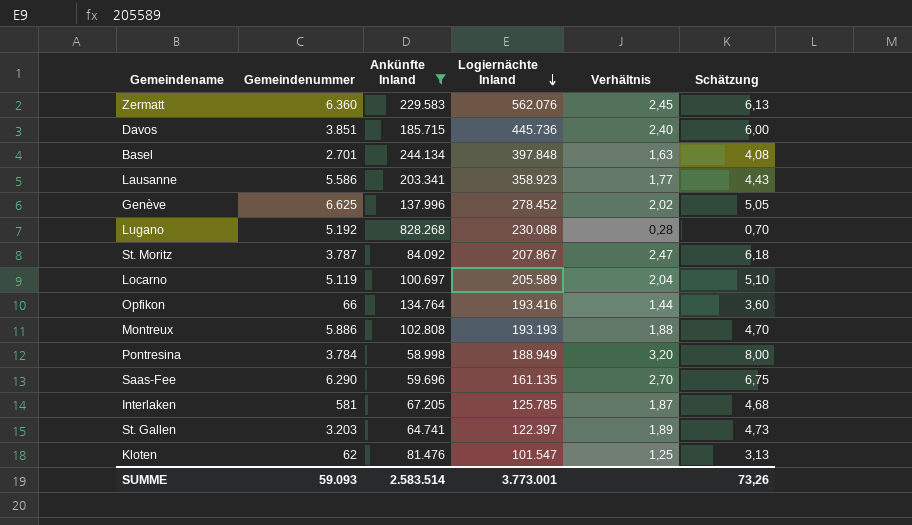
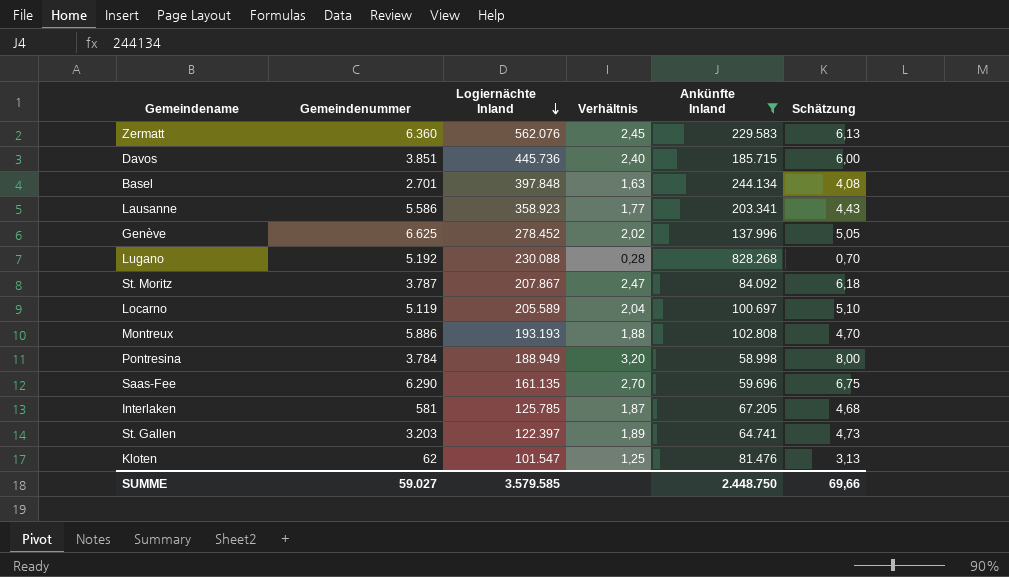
column Ankünfte Inland | position: 3 -> 5
row Opfikon: 66 | 134.764 | 193.416 | 1,44 | 3,60 -> none
SUMME | Gemeindenummer: 59.093 -> 59.027
SUMME | Logiernächte Inland: 3.773.001 -> 3.579.585
SUMME | Ankünfte Inland: 2.583.514 -> 2.448.750
SUMME | Schätzung: 73,26 -> 69,66

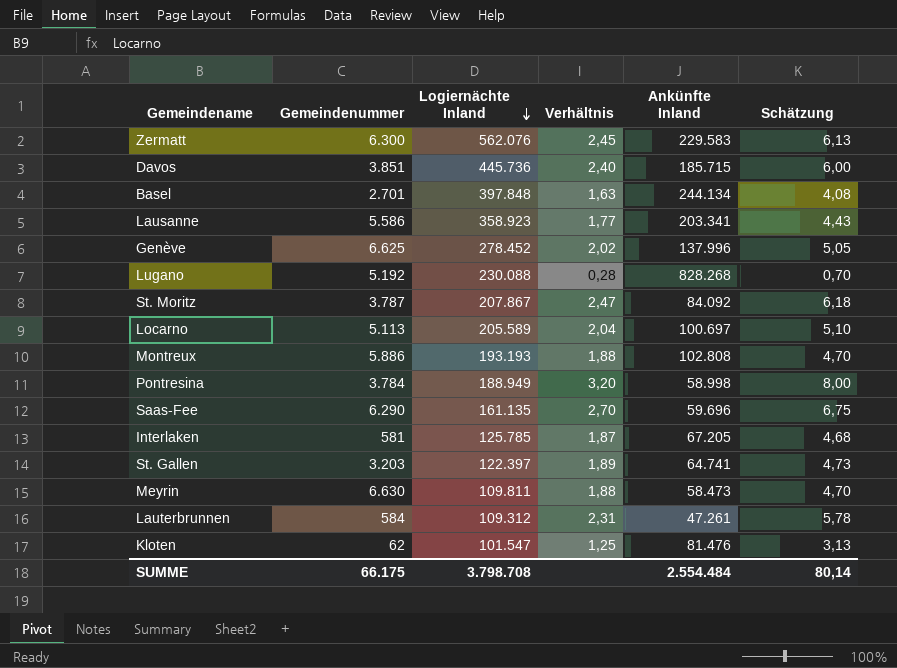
filter: Ankünfte Inland >= 58.998 -> none
Zermatt | Gemeindenummer: 6.360 -> 6.300
Locarno | Gemeindenummer: 5.119 -> 5.113
SUMME | Gemeindenummer: 59.027 -> 66.175
SUMME | Logiernächte Inland: 3.579.585 -> 3.798.708
SUMME | Ankünfte Inland: 2.448.750 -> 2.554.484
SUMME | Schätzung: 69,66 -> 80,14

